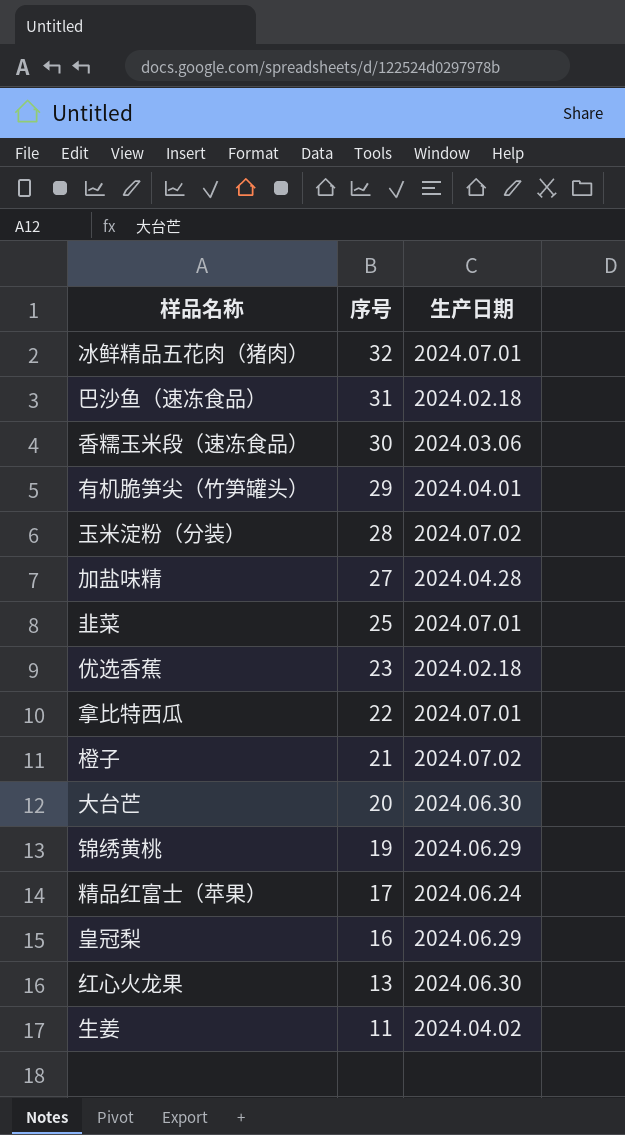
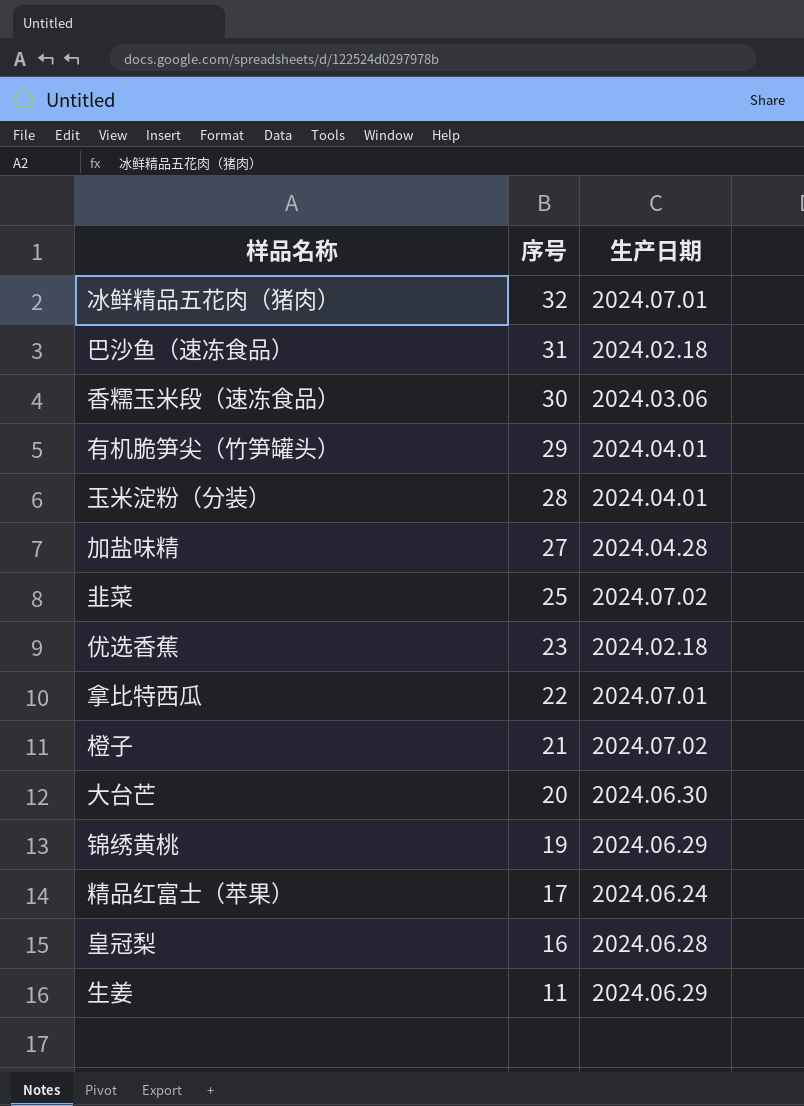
row 红心火龙果: 13 | 2024.06.30 -> none
玉米淀粉（分装） | 生产日期: 2024.07.02 -> 2024.04.01
韭菜 | 生产日期: 2024.07.01 -> 2024.07.02
皇冠梨 | 生产日期: 2024.06.29 -> 2024.06.28
生姜 | 生产日期: 2024.04.02 -> 2024.06.29

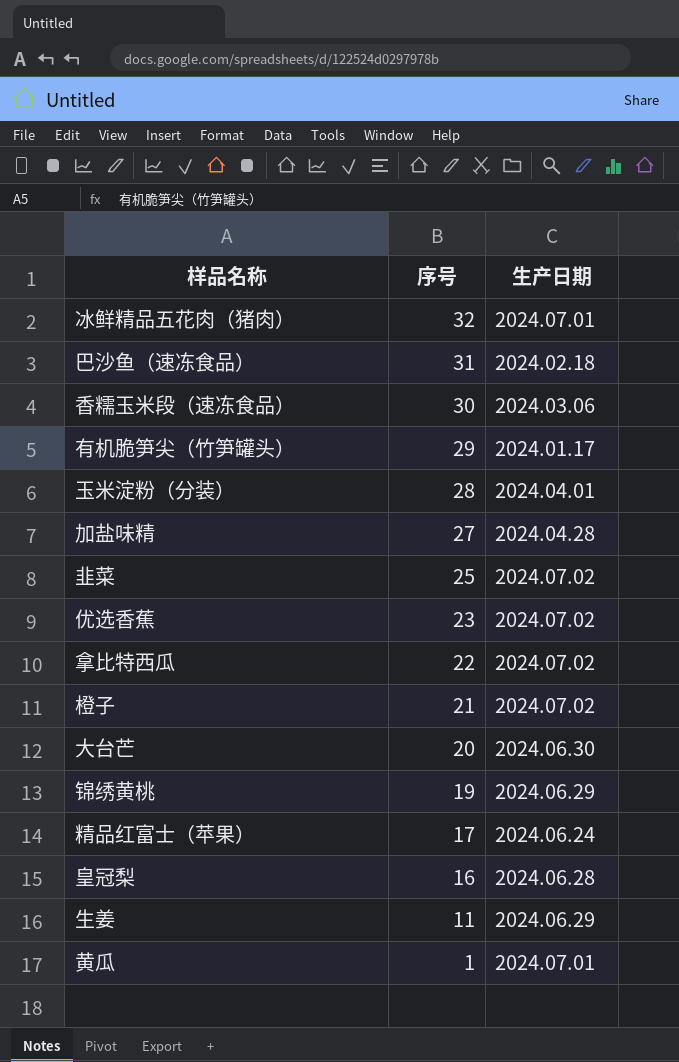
有机脆笋尖（竹笋罐头） | 生产日期: 2024.04.01 -> 2024.01.17
优选香蕉 | 生产日期: 2024.02.18 -> 2024.07.02
拿比特西瓜 | 生产日期: 2024.07.01 -> 2024.07.02
row 黄瓜: none -> 1 | 2024.07.01

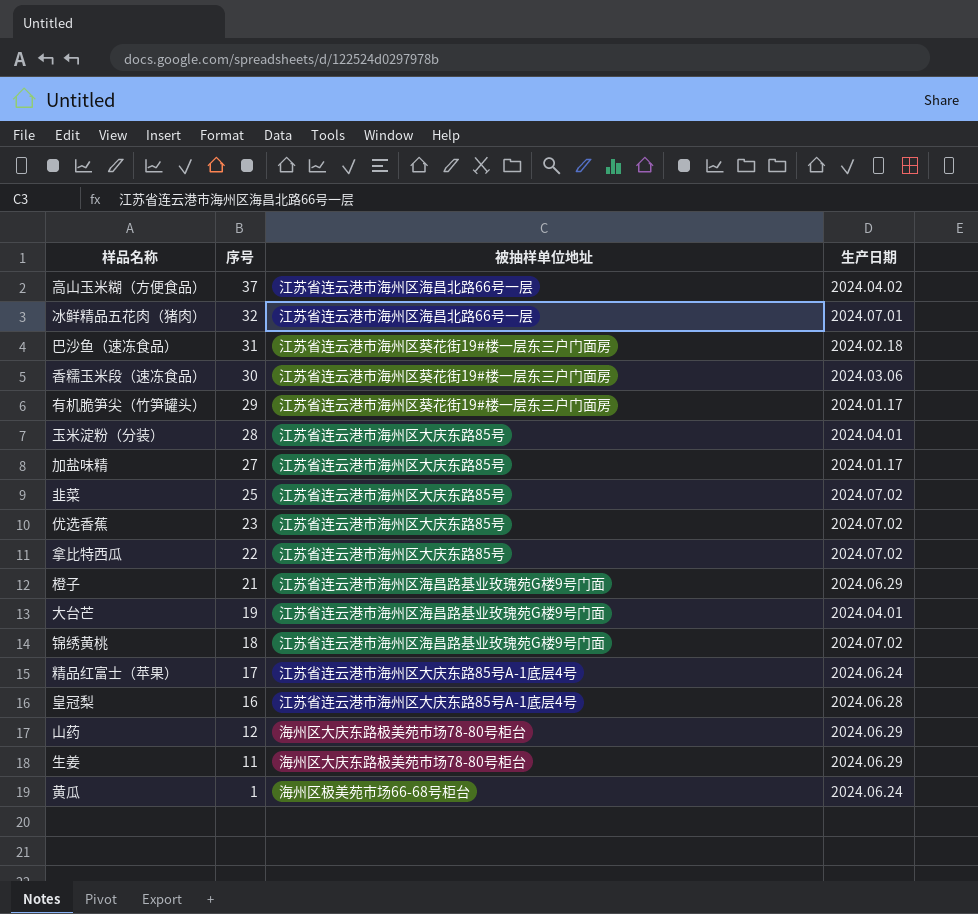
column 被抽样单位地址 | position: none -> 3
row 高山玉米糊（方便食品）: none -> 37 | 江苏省连云港市海州区海昌北路66号一层 | 2024.04.02
加盐味精 | 生产日期: 2024.04.28 -> 2024.01.17
橙子 | 生产日期: 2024.07.02 -> 2024.06.29
大台芒 | 序号: 20 -> 19
大台芒 | 生产日期: 2024.06.30 -> 2024.04.01
锦绣黄桃 | 序号: 19 -> 18
锦绣黄桃 | 生产日期: 2024.06.29 -> 2024.07.02
row 山药: none -> 12 | 海州区大庆东路极美苑市场78-80号柜台 | 2024.06.29
黄瓜 | 生产日期: 2024.07.01 -> 2024.06.24

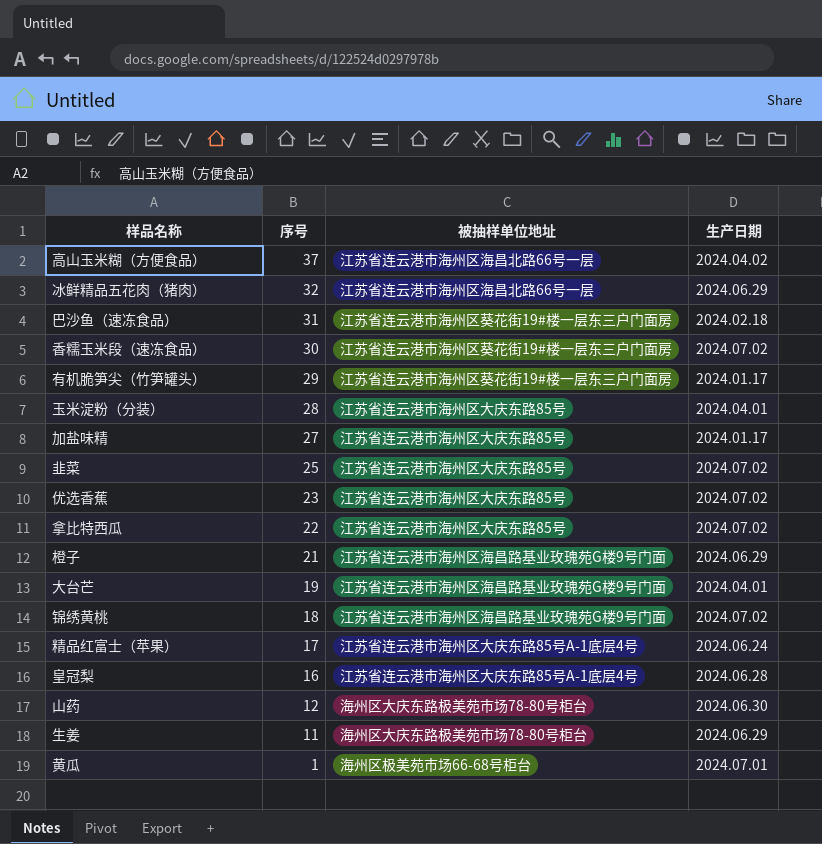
冰鲜精品五花肉（猪肉） | 生产日期: 2024.07.01 -> 2024.06.29
香糯玉米段（速冻食品） | 生产日期: 2024.03.06 -> 2024.07.02
山药 | 生产日期: 2024.06.29 -> 2024.06.30
黄瓜 | 生产日期: 2024.06.24 -> 2024.07.01

